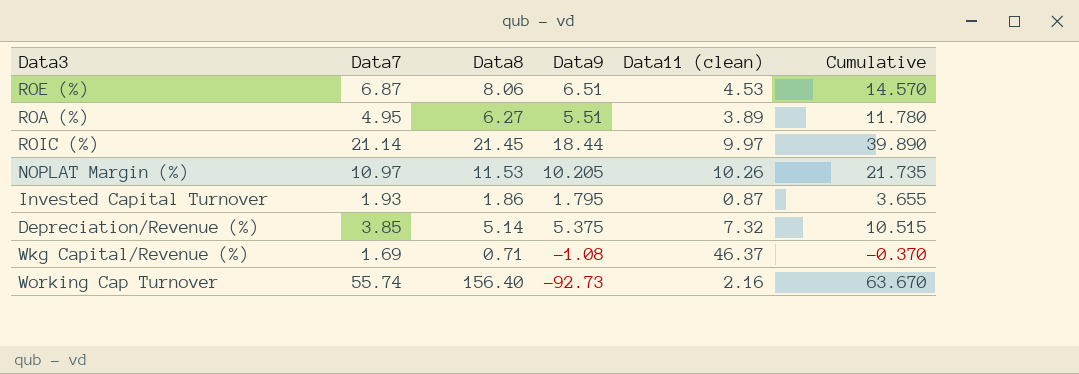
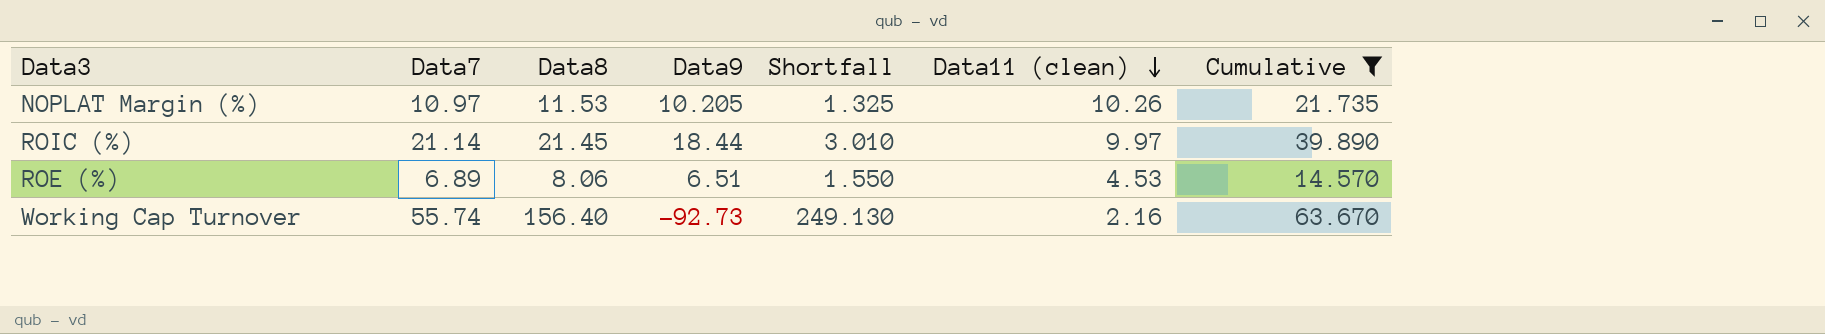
filter: none -> Cumulative >= 14.570
row order: none -> Data11 (clean) descending
column Shortfall | formula: none -> [Data8] - [Data9]
ROE (%) | Data7: 6.87 -> 6.89

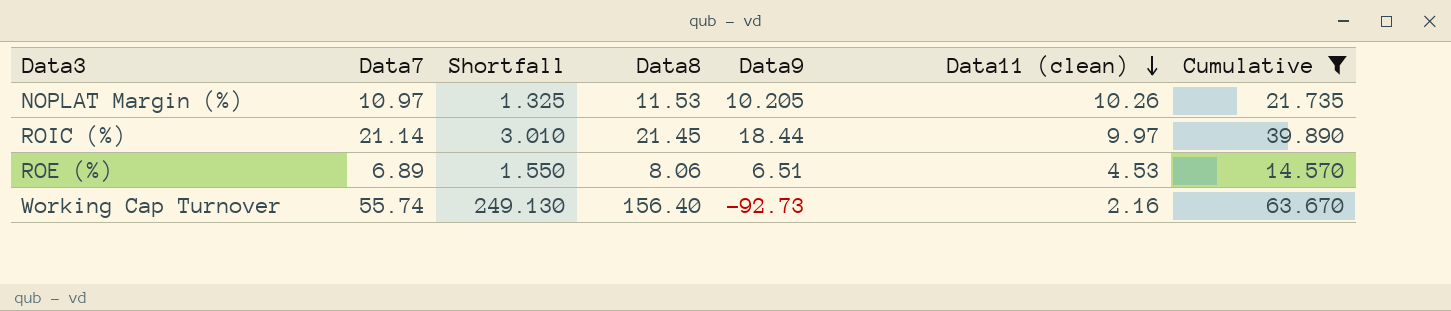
column Shortfall | position: 5 -> 3

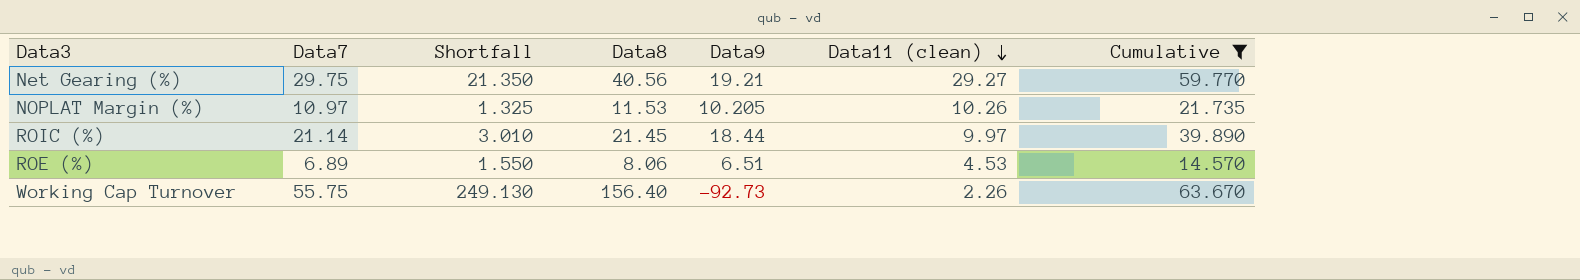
row Net Gearing (%): none -> 29.75 | 21.350 | 40.56 | 19.21 | 29.27 | 59.770
Working Cap Turnover | Data7: 55.74 -> 55.75
Working Cap Turnover | Data11 (clean): 2.16 -> 2.26

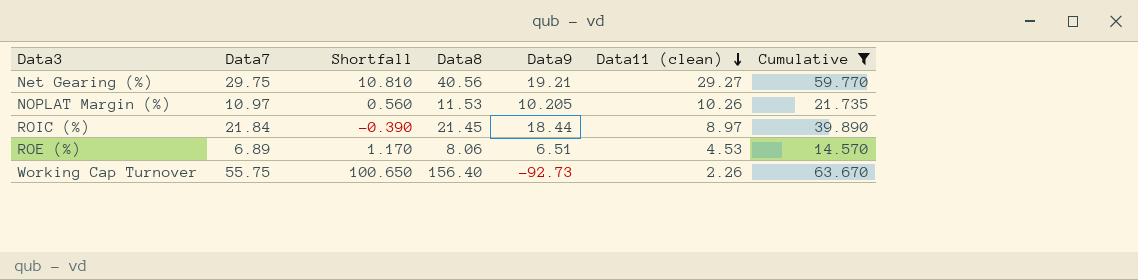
column Shortfall | formula: [Data8] - [Data9] -> [Data8] - [Data7]
ROIC (%) | Data7: 21.14 -> 21.84
ROIC (%) | Data11 (clean): 9.97 -> 8.97

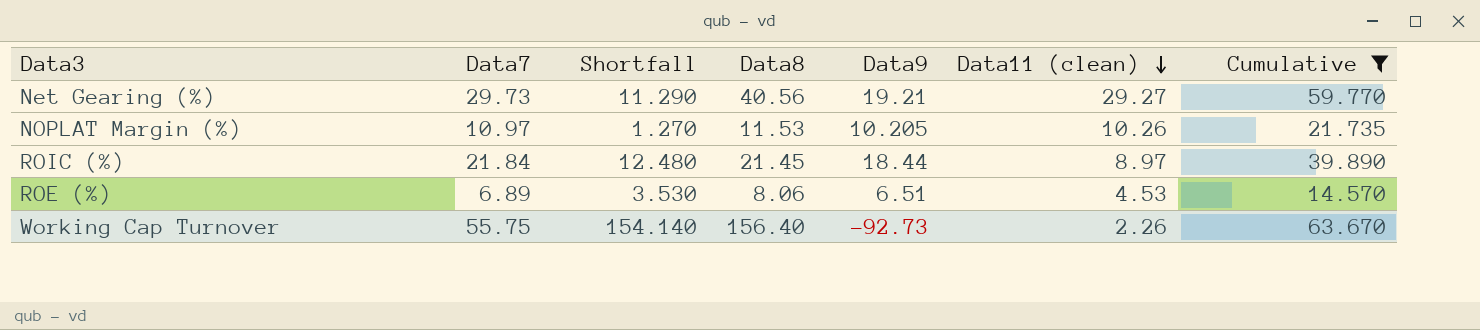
column Shortfall | formula: [Data8] - [Data7] -> [Data8] - [Data11 (clean)]
Net Gearing (%) | Data7: 29.75 -> 29.73

